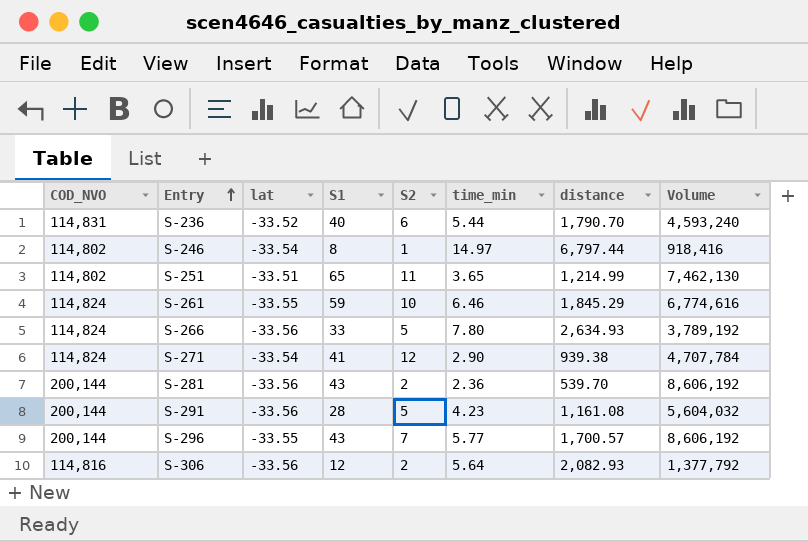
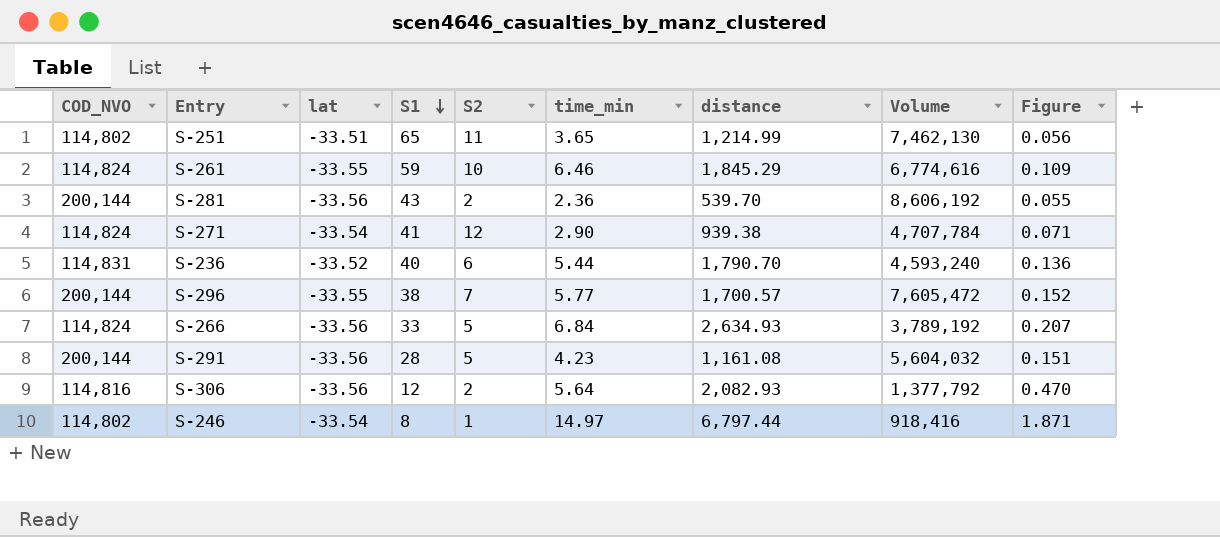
row order: Entry ascending -> S1 descending
column Figure | formula: none -> [time_min] / [S1]
S-296 | S1: 43 -> 38
S-296 | Volume: 8,606,192 -> 7,605,472
S-266 | time_min: 7.80 -> 6.84

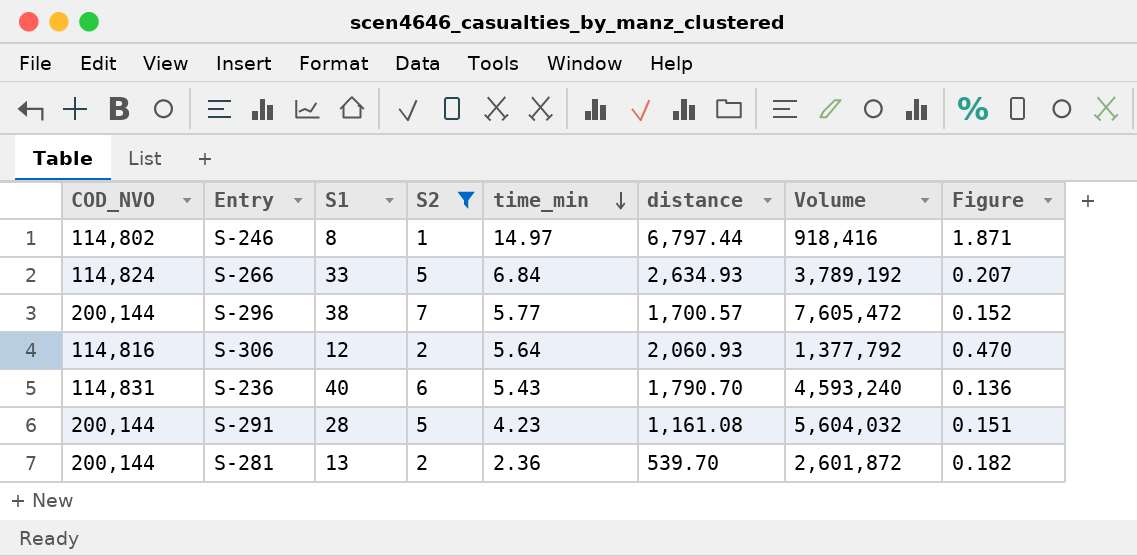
filter: none -> S2 <= 7
row order: S1 descending -> time_min descending
column lat | position: 3 -> none
S-306 | distance: 2,082.93 -> 2,060.93
S-236 | time_min: 5.44 -> 5.43
S-281 | S1: 43 -> 13
S-281 | Volume: 8,606,192 -> 2,601,872
S-281 | Figure: 0.055 -> 0.182

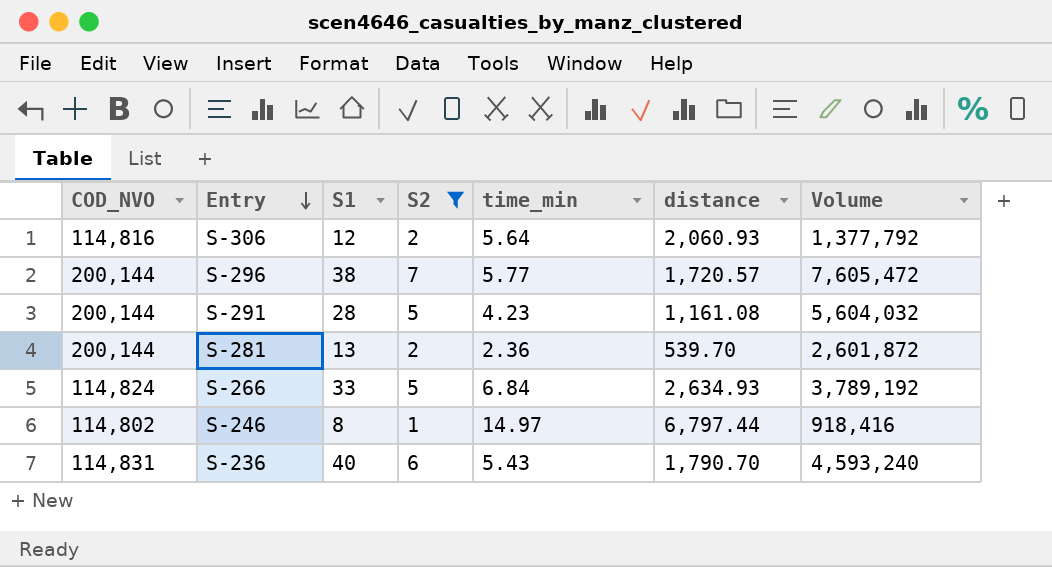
row order: time_min descending -> Entry descending
column Figure | formula: [time_min] / [S1] -> none
S-296 | distance: 1,700.57 -> 1,720.57

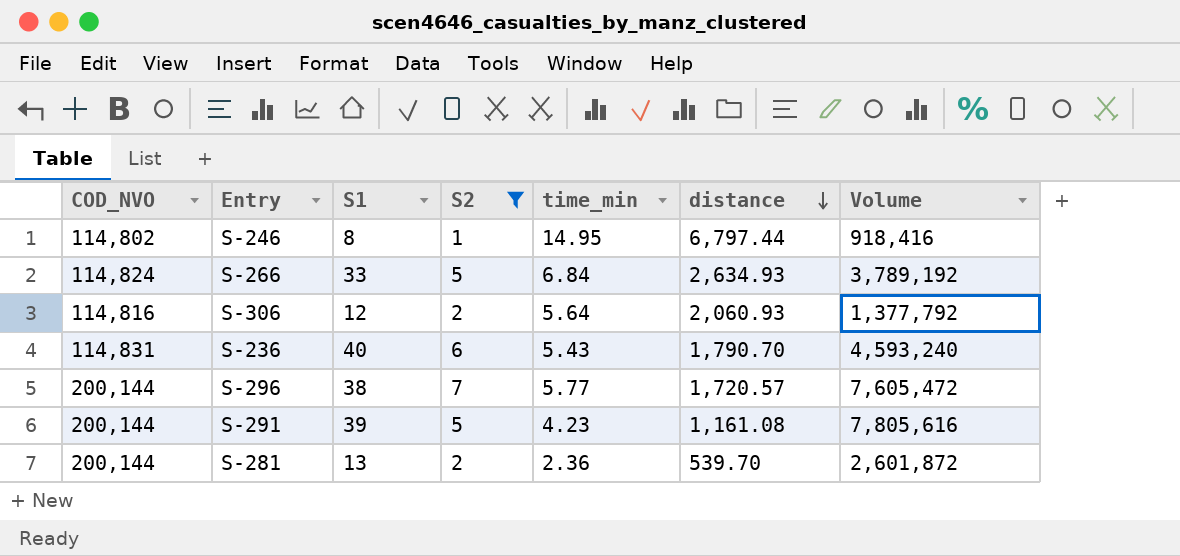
row order: Entry descending -> distance descending
S-246 | time_min: 14.97 -> 14.95
S-291 | S1: 28 -> 39
S-291 | Volume: 5,604,032 -> 7,805,616

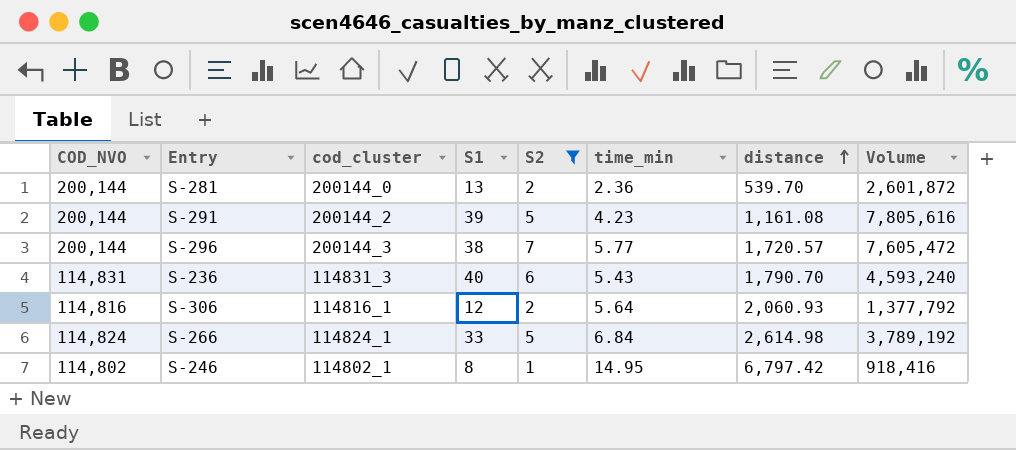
row order: distance descending -> distance ascending
column cod_cluster | position: none -> 3
S-266 | distance: 2,634.93 -> 2,614.98
S-246 | distance: 6,797.44 -> 6,797.42

